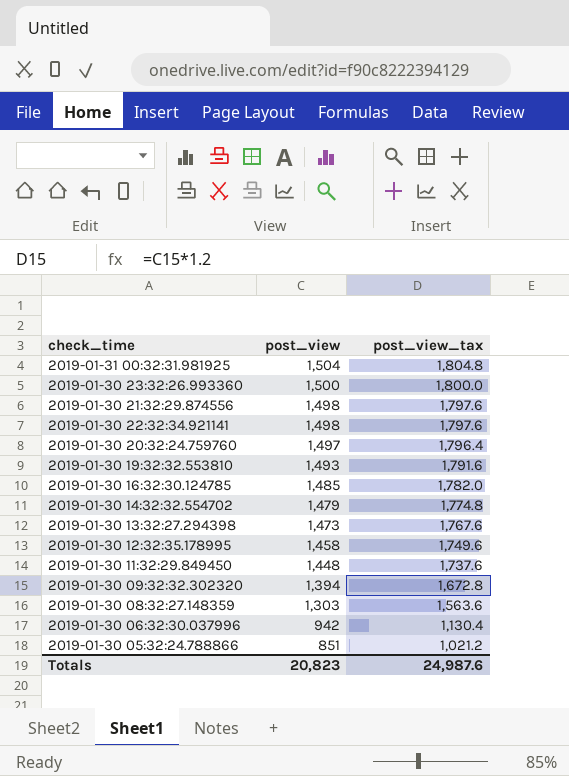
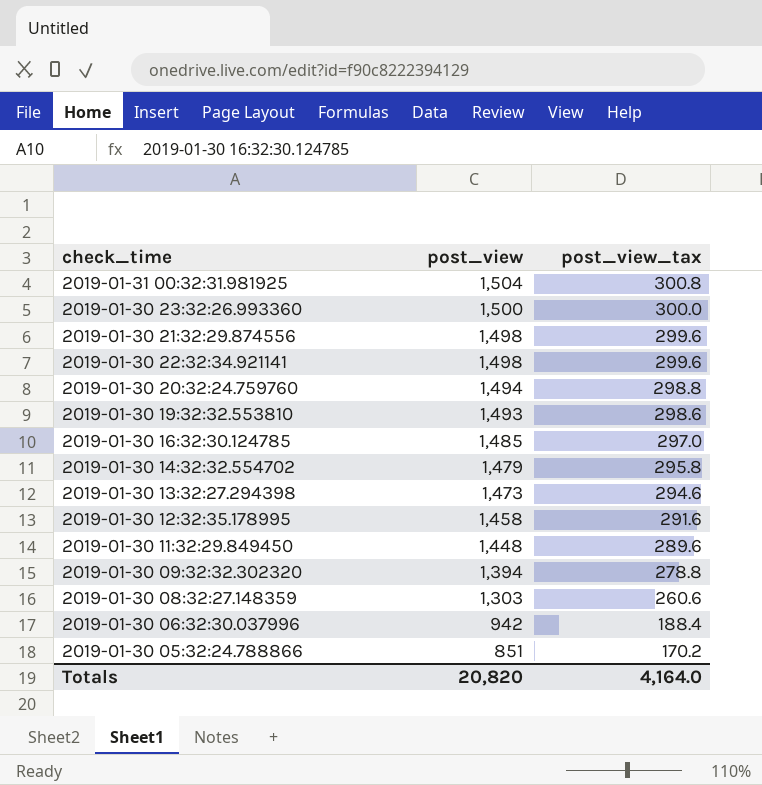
column post_view_tax | formula: [post_view] * 1.2 -> [post_view] * 0.2
2019-01-30 20:32:24.759760 | post_view: 1,497 -> 1,494
Totals | post_view: 20,823 -> 20,820
Totals | post_view_tax: 24,987.6 -> 4,164.0

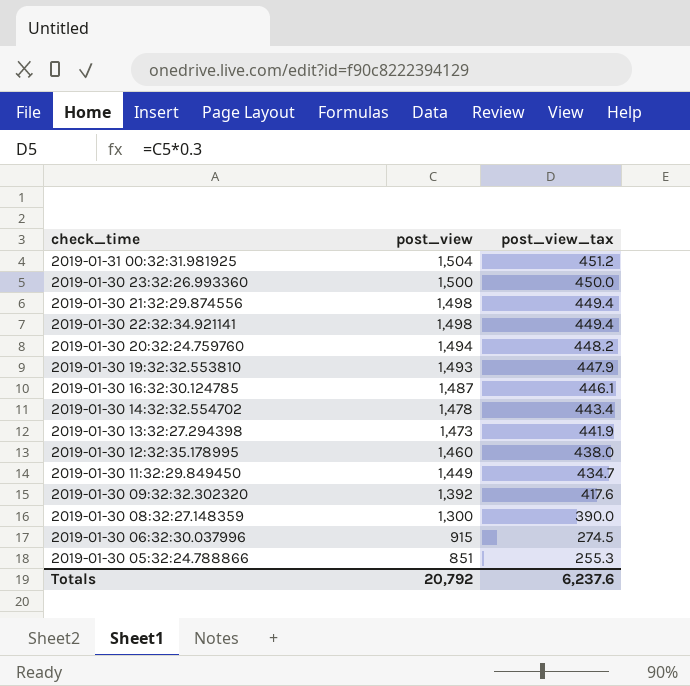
column post_view_tax | formula: [post_view] * 0.2 -> [post_view] * 0.3
2019-01-30 16:32:30.124785 | post_view: 1,485 -> 1,487
2019-01-30 14:32:32.554702 | post_view: 1,479 -> 1,478
2019-01-30 12:32:35.178995 | post_view: 1,458 -> 1,460
2019-01-30 11:32:29.849450 | post_view: 1,448 -> 1,449
2019-01-30 09:32:32.302320 | post_view: 1,394 -> 1,392
2019-01-30 08:32:27.148359 | post_view: 1,303 -> 1,300
2019-01-30 06:32:30.037996 | post_view: 942 -> 915
Totals | post_view: 20,820 -> 20,792
Totals | post_view_tax: 4,164.0 -> 6,237.6

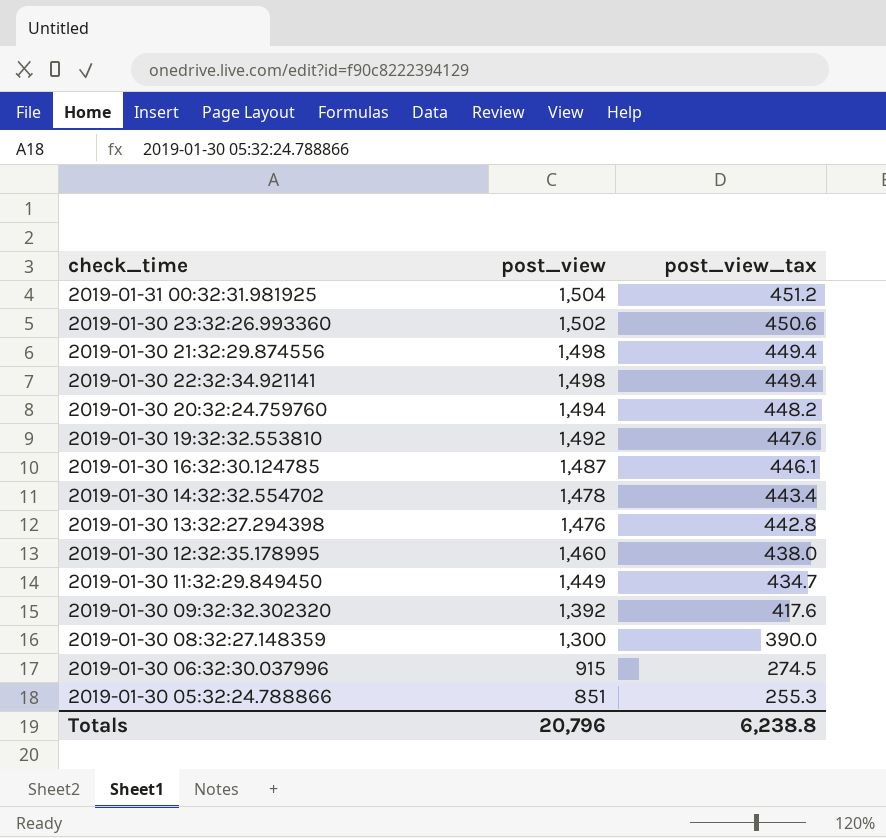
2019-01-30 23:32:26.993360 | post_view: 1,500 -> 1,502
2019-01-30 23:32:26.993360 | post_view_tax: 450.0 -> 450.6
2019-01-30 19:32:32.553810 | post_view: 1,493 -> 1,492
2019-01-30 19:32:32.553810 | post_view_tax: 447.9 -> 447.6
2019-01-30 13:32:27.294398 | post_view: 1,473 -> 1,476
2019-01-30 13:32:27.294398 | post_view_tax: 441.9 -> 442.8
Totals | post_view: 20,792 -> 20,796
Totals | post_view_tax: 6,237.6 -> 6,238.8

